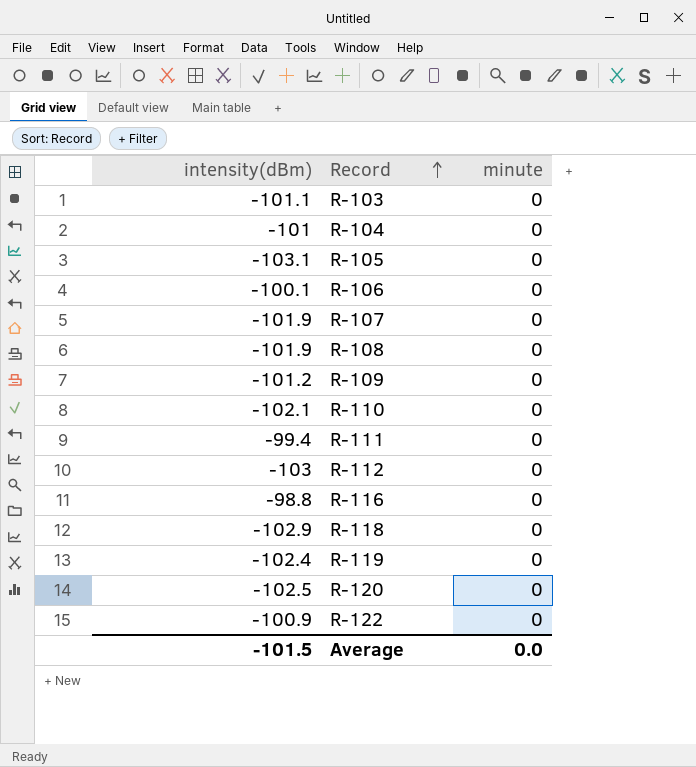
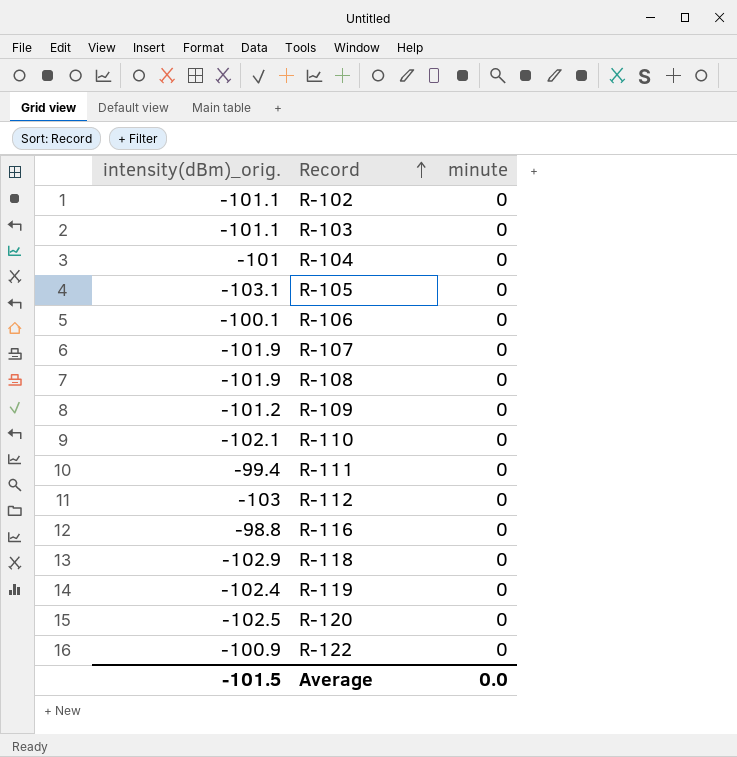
column name: intensity(dBm) -> intensity(dBm)_orig.
row R-102: none -> -101.1 | 0

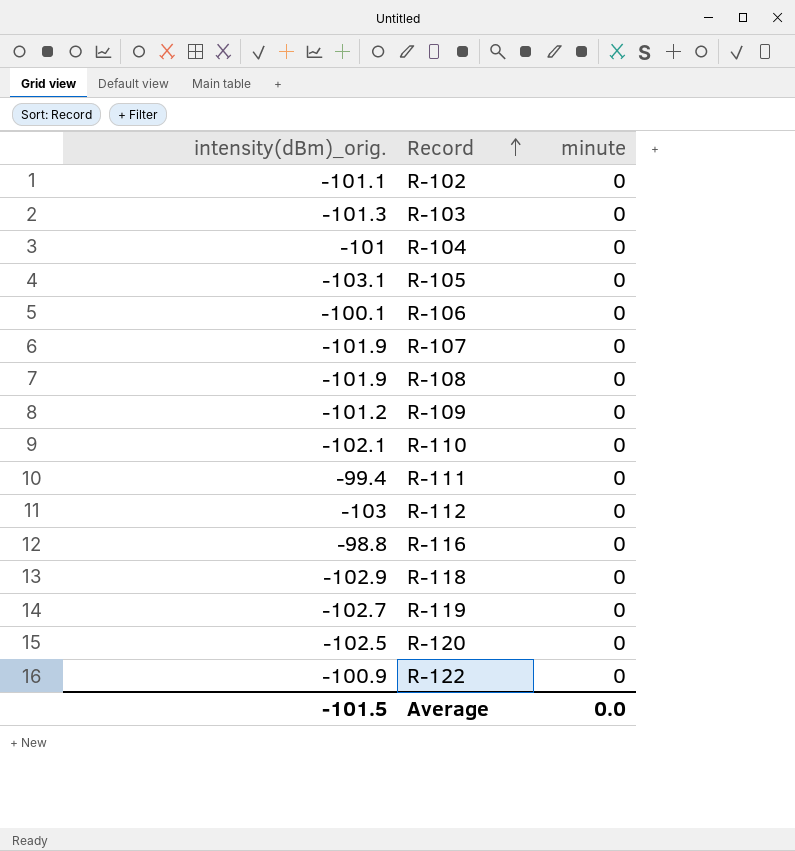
R-103 | intensity(dBm)_orig.: -101.1 -> -101.3
R-119 | intensity(dBm)_orig.: -102.4 -> -102.7

